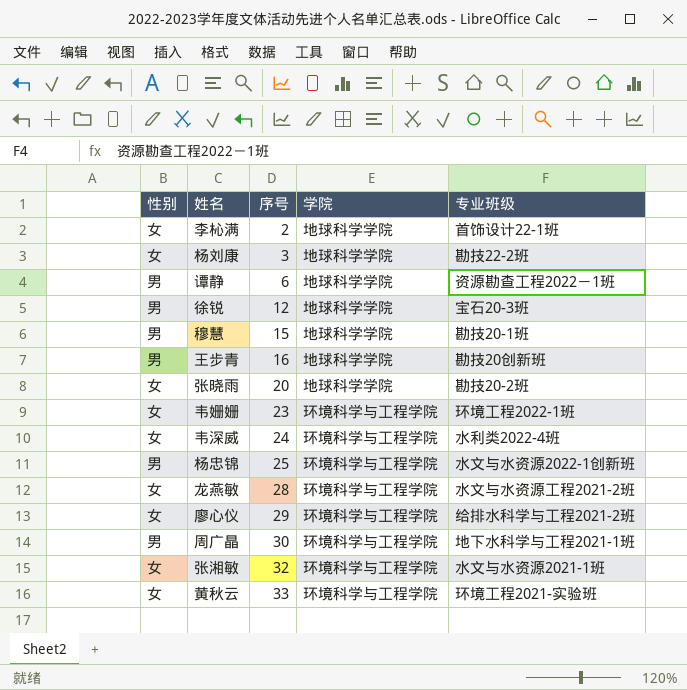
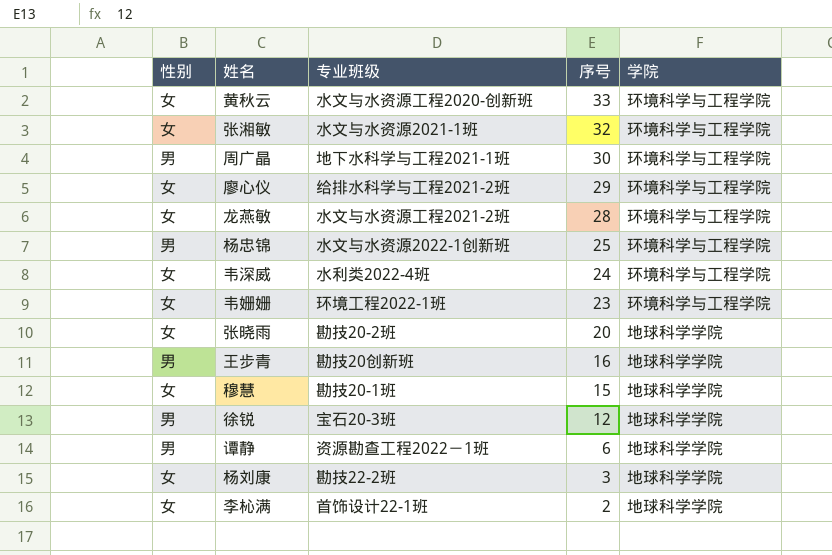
row order: 序号 ascending -> 序号 descending
column 专业班级 | position: 5 -> 3
黄秋云 | 专业班级: 环境工程2021-实验班 -> 水文与水资源工程2020-创新班
穆慧 | 性别: 男 -> 女

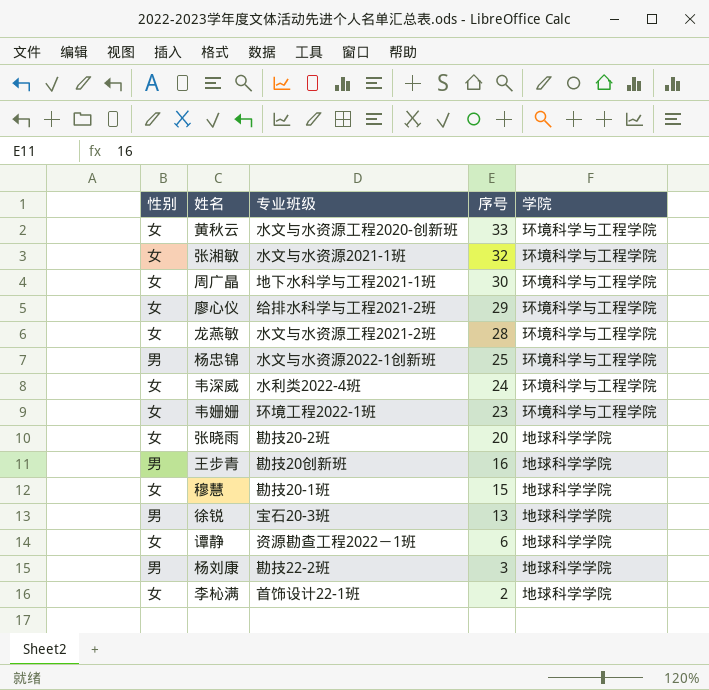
周广晶 | 性别: 男 -> 女
徐锐 | 序号: 12 -> 13
谭静 | 性别: 男 -> 女
杨刘康 | 性别: 女 -> 男

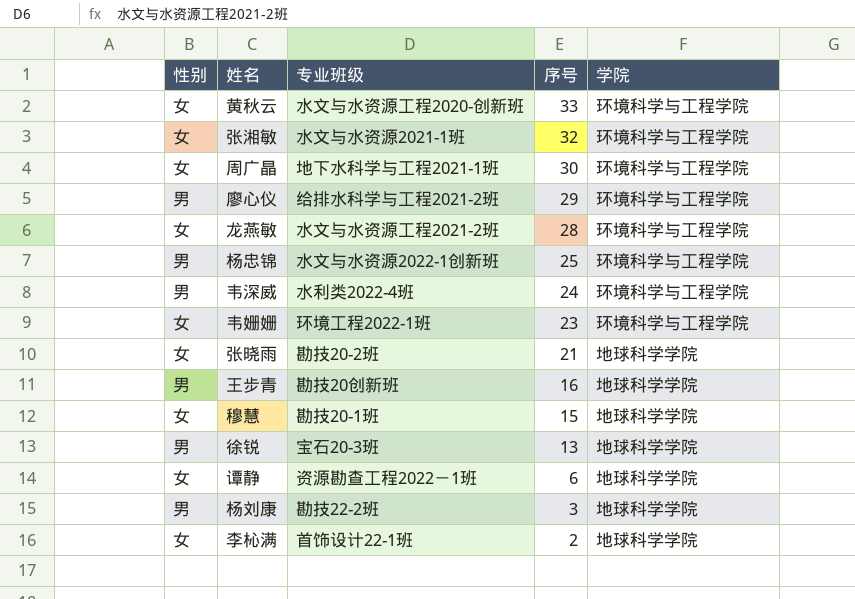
廖心仪 | 性别: 女 -> 男
韦深威 | 性别: 女 -> 男
张晓雨 | 序号: 20 -> 21

